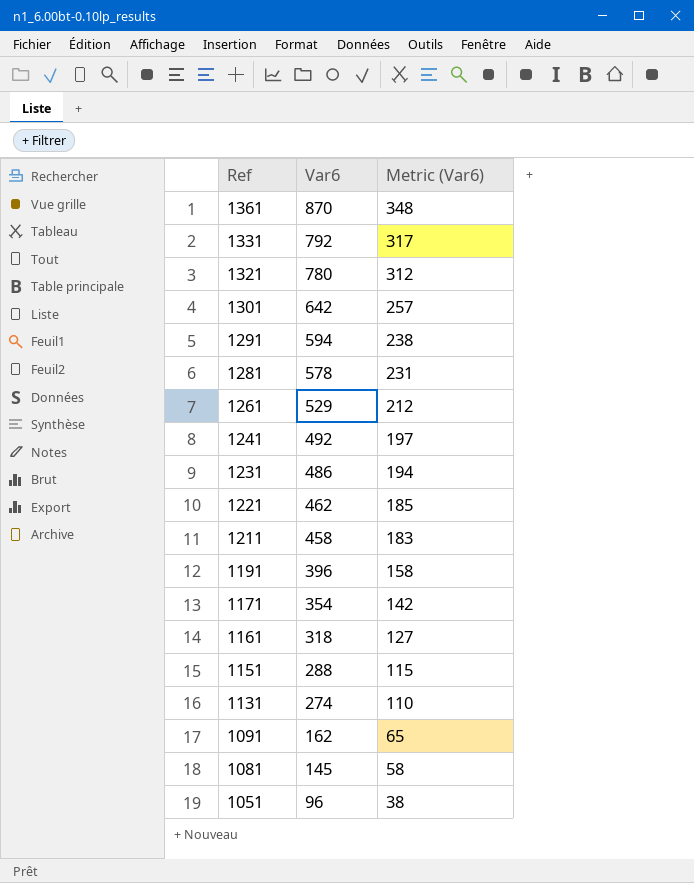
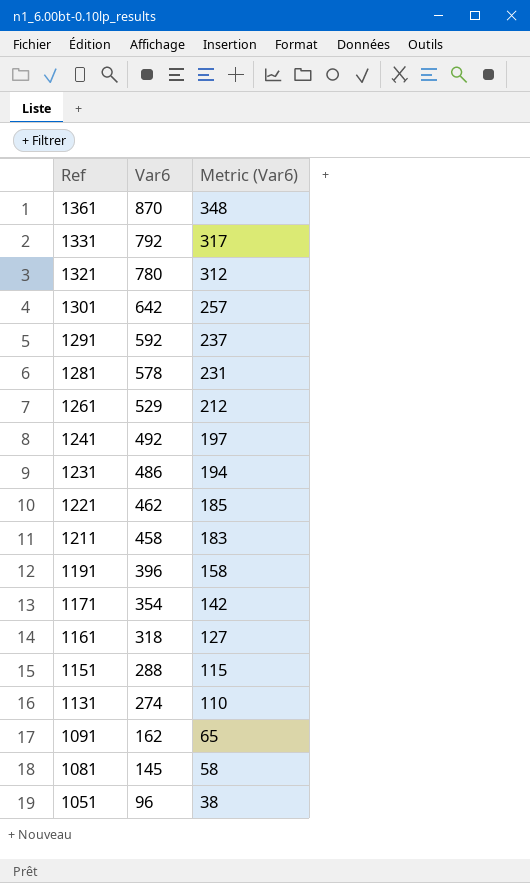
1291 | Var6: 594 -> 592
1291 | Metric (Var6): 238 -> 237

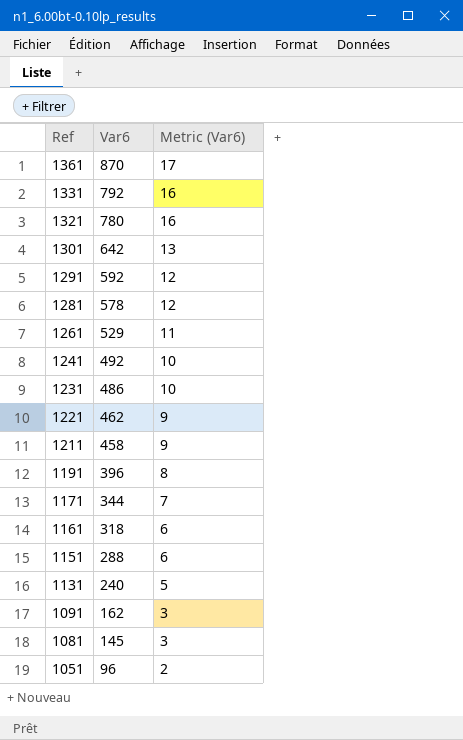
column Metric (Var6) | formula: [Var6] * 0.4 -> [Var6] * 0.02
1171 | Var6: 354 -> 344
1131 | Var6: 274 -> 240

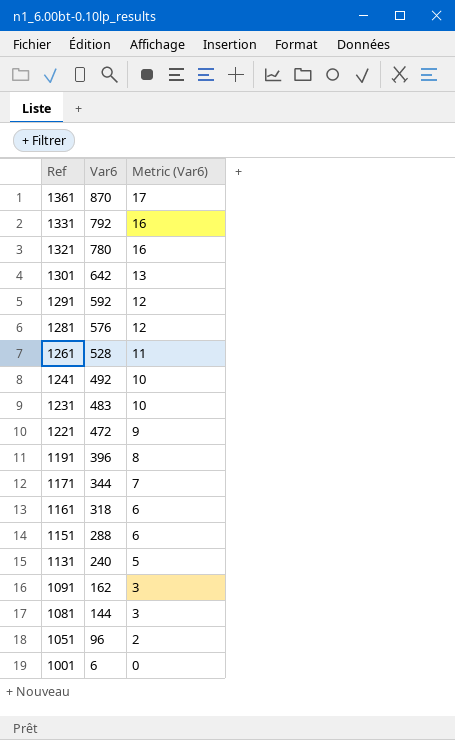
row 1211: 458 | 9 -> none
1281 | Var6: 578 -> 576
1261 | Var6: 529 -> 528
1231 | Var6: 486 -> 483
1221 | Var6: 462 -> 472
1081 | Var6: 145 -> 144
row 1001: none -> 6 | 0

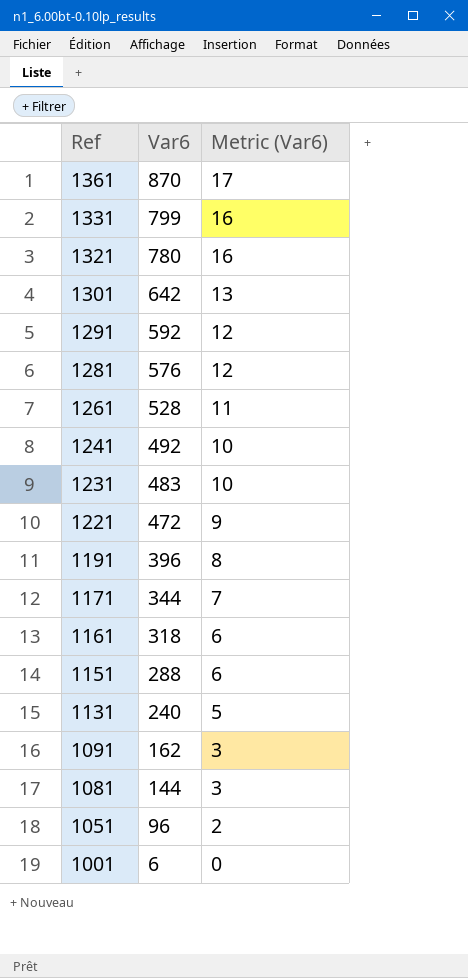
1331 | Var6: 792 -> 799

